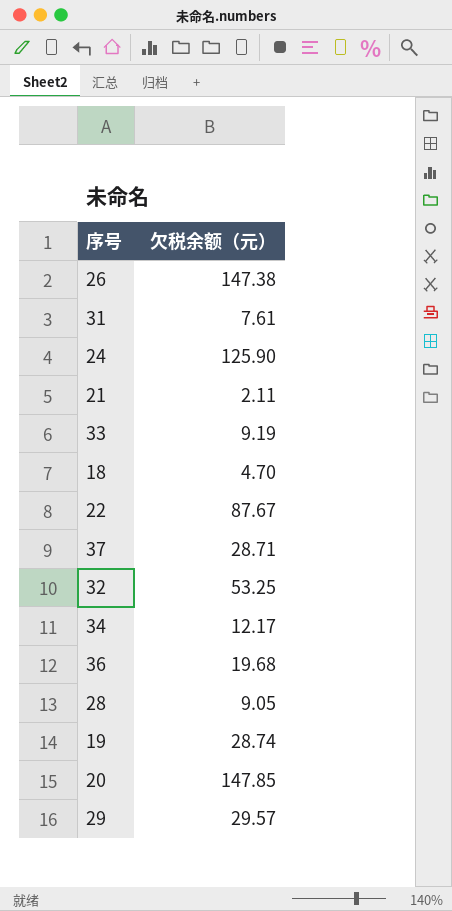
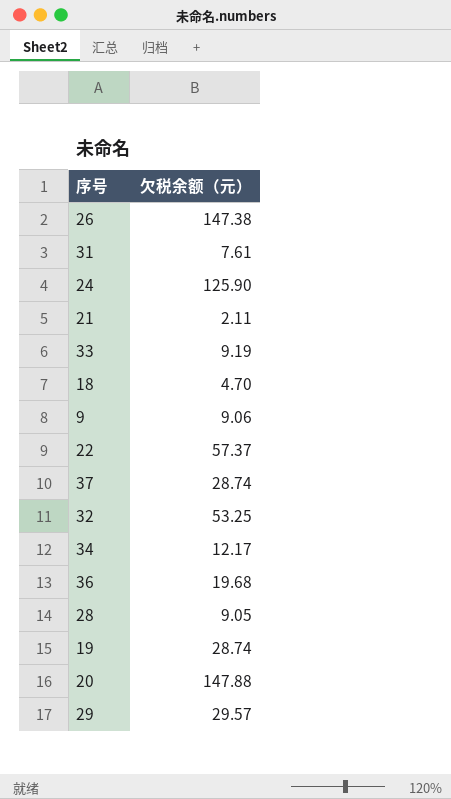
row 9: none -> 9.06
22 | 欠税余额（元）: 87.67 -> 57.37
37 | 欠税余额（元）: 28.71 -> 28.74
20 | 欠税余额（元）: 147.85 -> 147.88

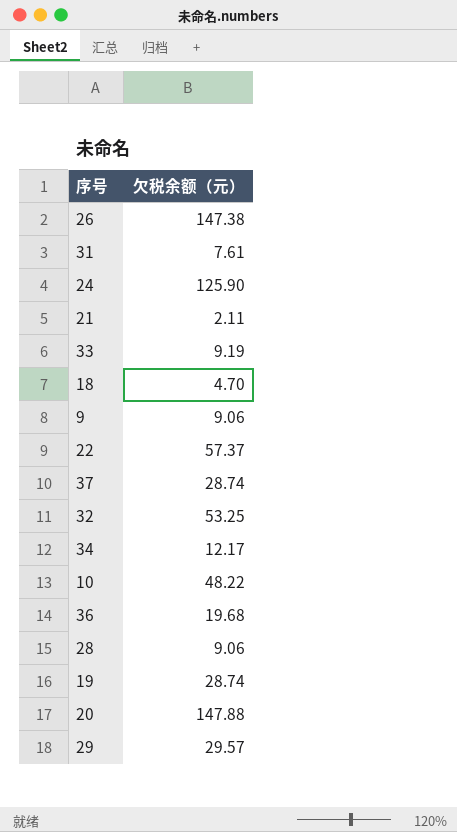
row 10: none -> 48.22
28 | 欠税余额（元）: 9.05 -> 9.06

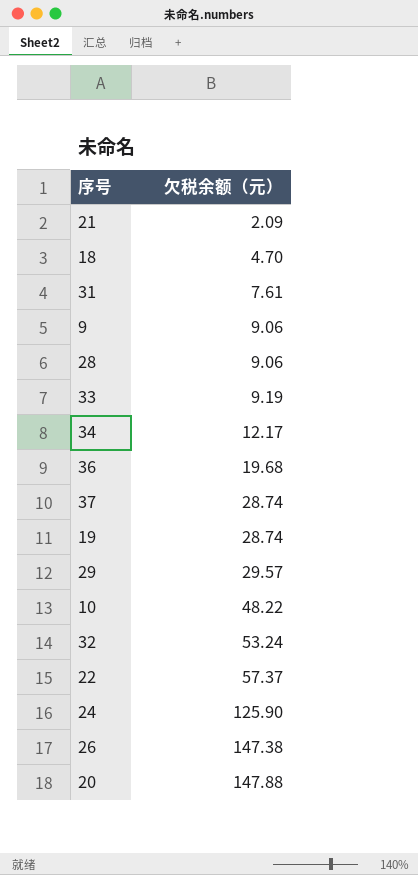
row order: none -> 欠税余额（元） ascending
21 | 欠税余额（元）: 2.11 -> 2.09
32 | 欠税余额（元）: 53.25 -> 53.24

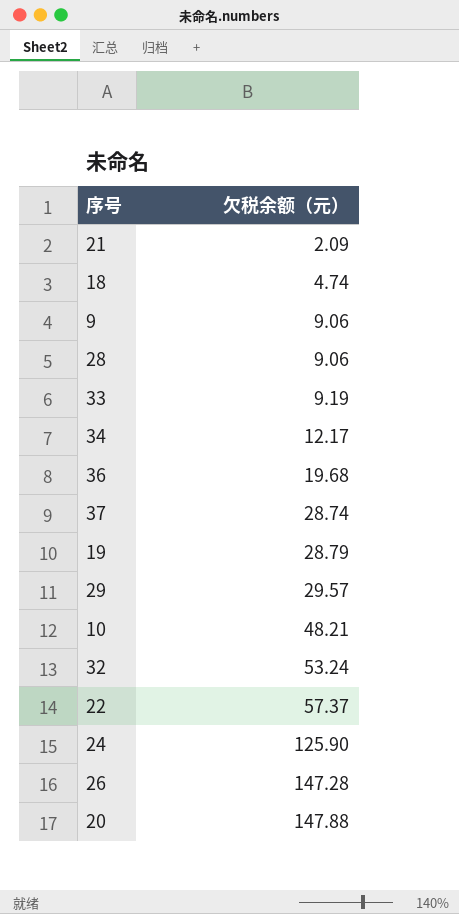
row 31: 7.61 -> none
18 | 欠税余额（元）: 4.70 -> 4.74
19 | 欠税余额（元）: 28.74 -> 28.79
10 | 欠税余额（元）: 48.22 -> 48.21
26 | 欠税余额（元）: 147.38 -> 147.28

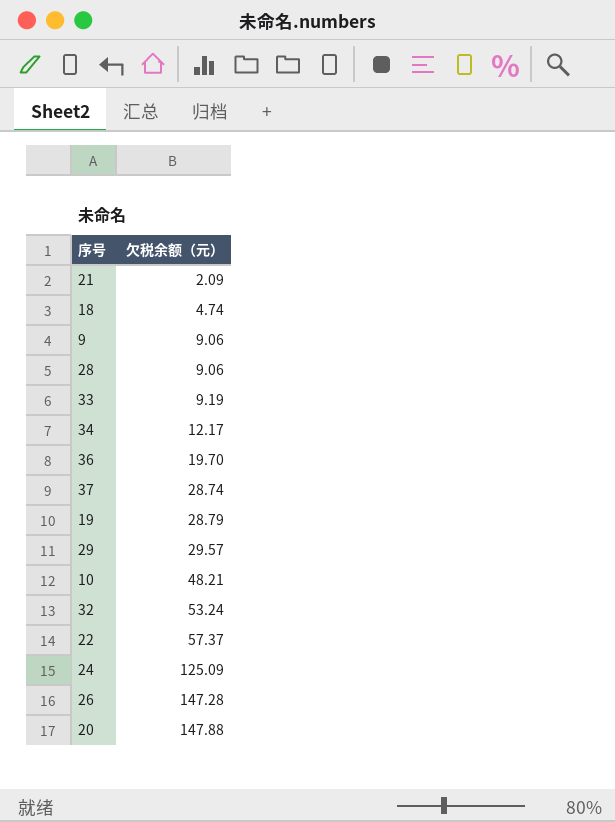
36 | 欠税余额（元）: 19.68 -> 19.70
24 | 欠税余额（元）: 125.90 -> 125.09

